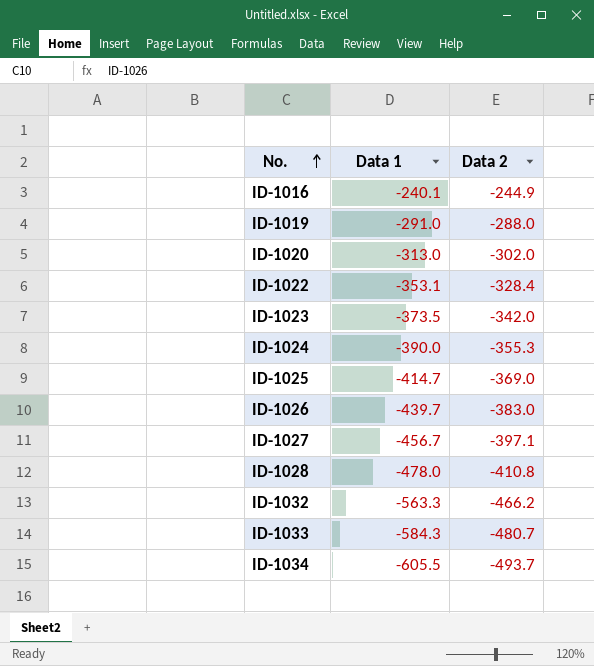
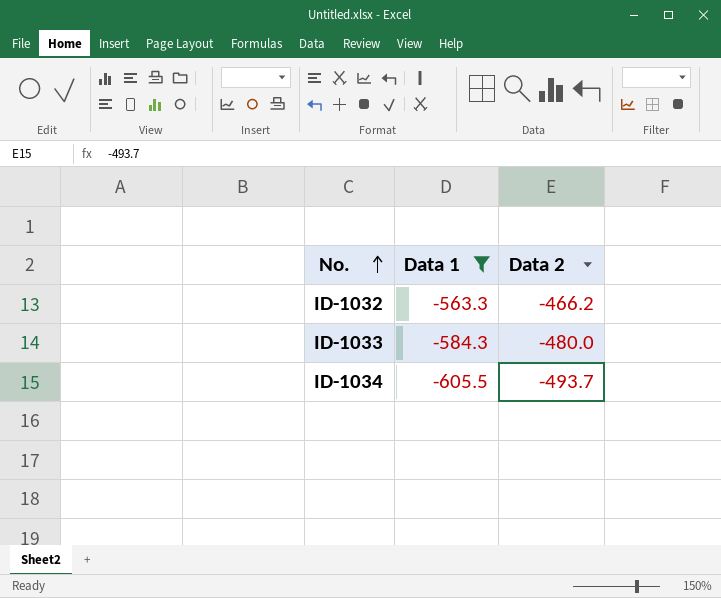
filter: none -> Data 1 <= -563.3
ID-1033 | Data 2: -480.7 -> -480.0

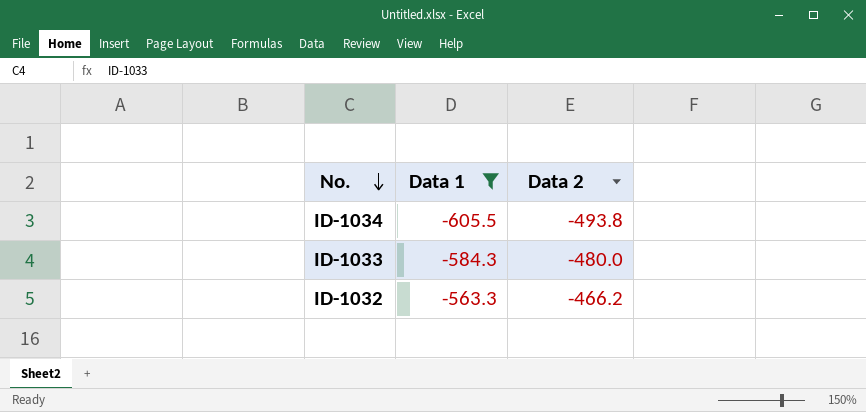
row order: No. ascending -> No. descending
ID-1034 | Data 2: -493.7 -> -493.8

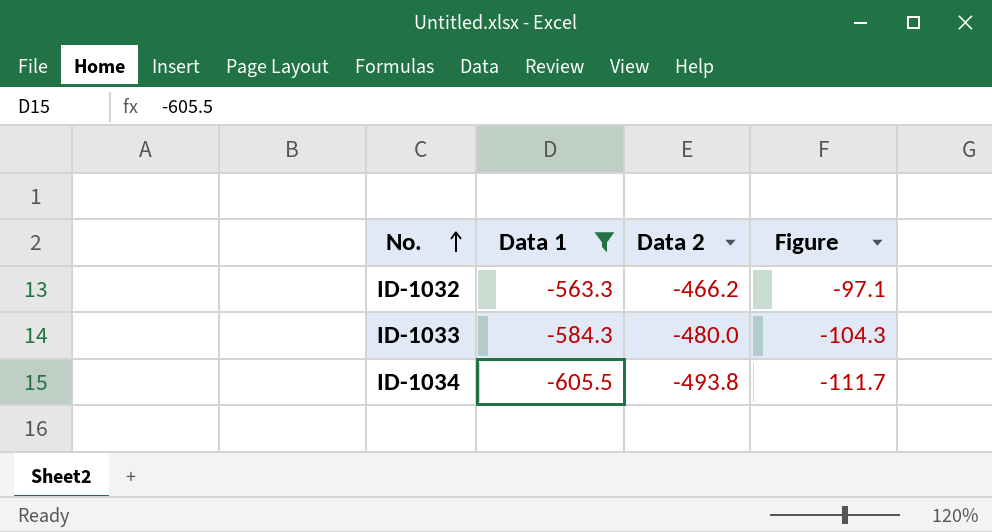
row order: No. descending -> No. ascending
column Figure | formula: none -> [Data 1] - [Data 2]

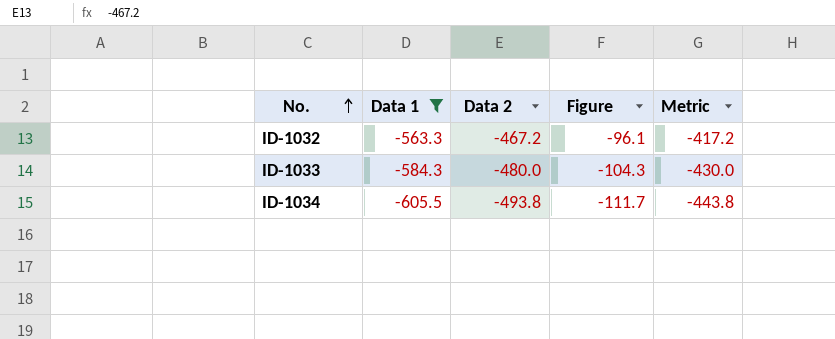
column Metric | formula: none -> [Data 2] + 50
ID-1032 | Data 2: -466.2 -> -467.2
ID-1032 | Figure: -97.1 -> -96.1

